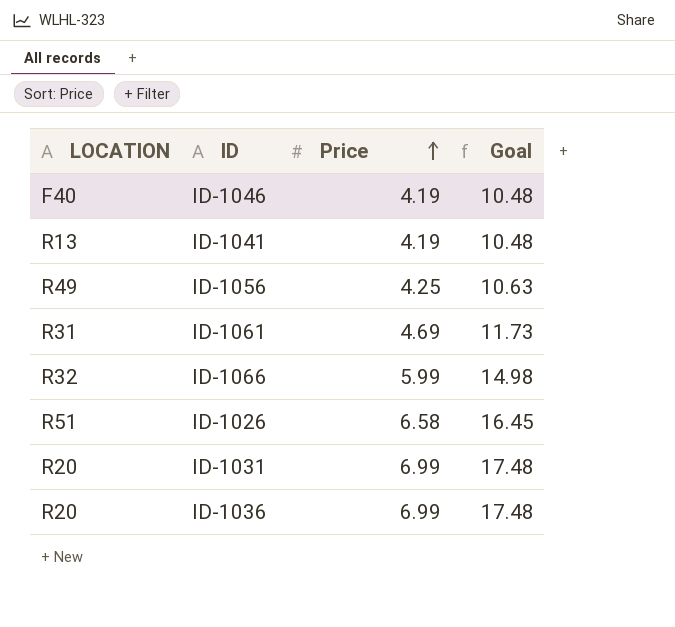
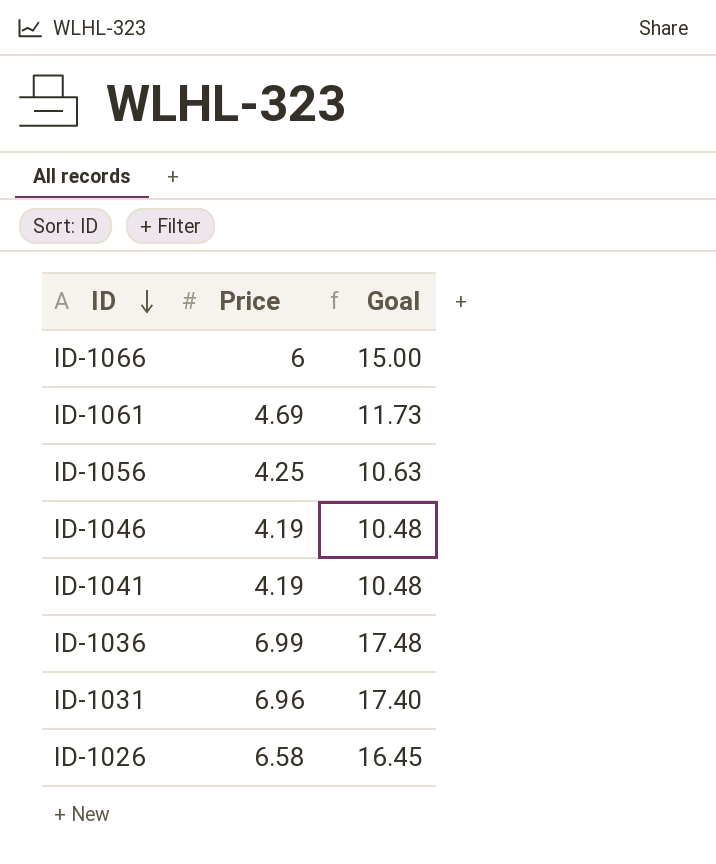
row order: Price ascending -> ID descending
column LOCATION | position: 1 -> none
ID-1066 | Price: 5.99 -> 6
ID-1066 | Goal: 14.98 -> 15.00
ID-1031 | Price: 6.99 -> 6.96
ID-1031 | Goal: 17.48 -> 17.40

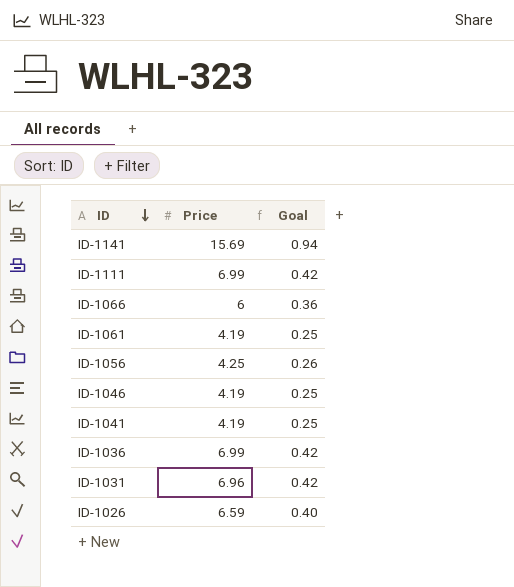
column Goal | formula: [Price] * 2.5 -> [Price] * 0.06
row ID-1141: none -> 15.69 | 0.94
row ID-1111: none -> 6.99 | 0.42
ID-1061 | Price: 4.69 -> 4.19
ID-1026 | Price: 6.58 -> 6.59

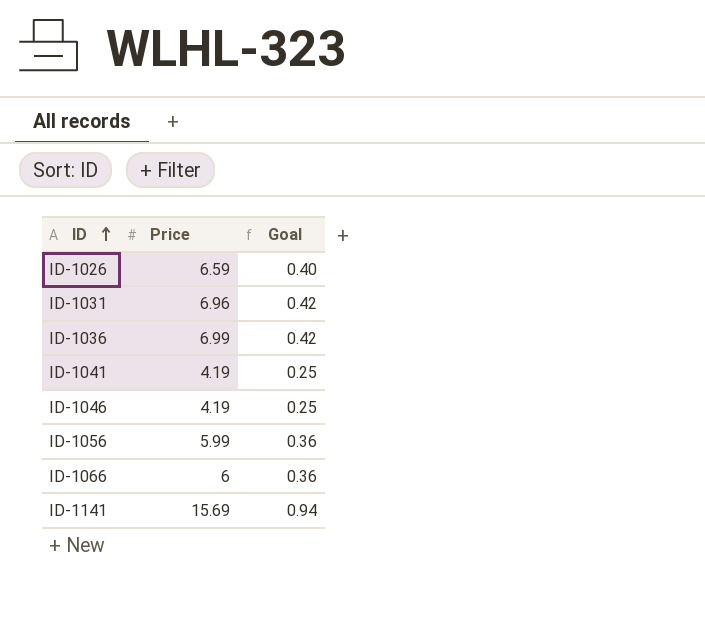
row order: ID descending -> ID ascending
row ID-1111: 6.99 | 0.42 -> none
row ID-1061: 4.19 | 0.25 -> none
ID-1056 | Price: 4.25 -> 5.99
ID-1056 | Goal: 0.26 -> 0.36

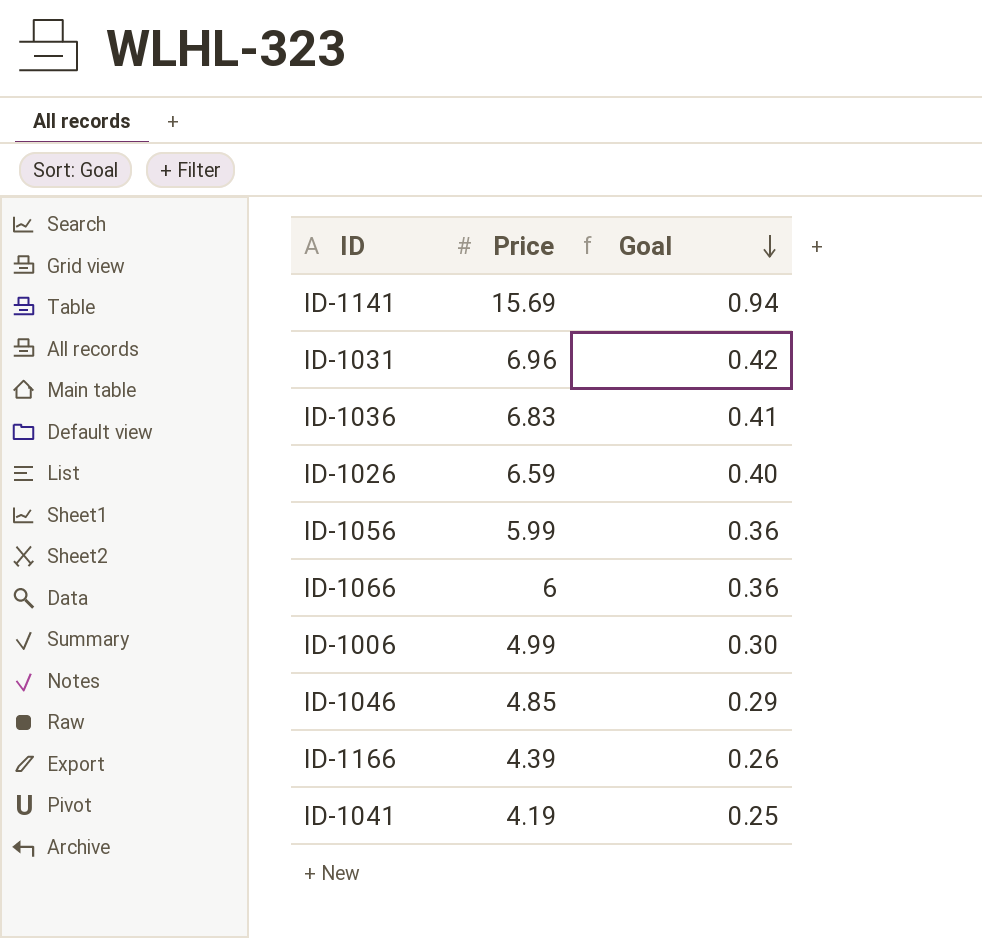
row order: ID ascending -> Goal descending
ID-1036 | Price: 6.99 -> 6.83
ID-1036 | Goal: 0.42 -> 0.41
row ID-1006: none -> 4.99 | 0.30
ID-1046 | Price: 4.19 -> 4.85
ID-1046 | Goal: 0.25 -> 0.29
row ID-1166: none -> 4.39 | 0.26

